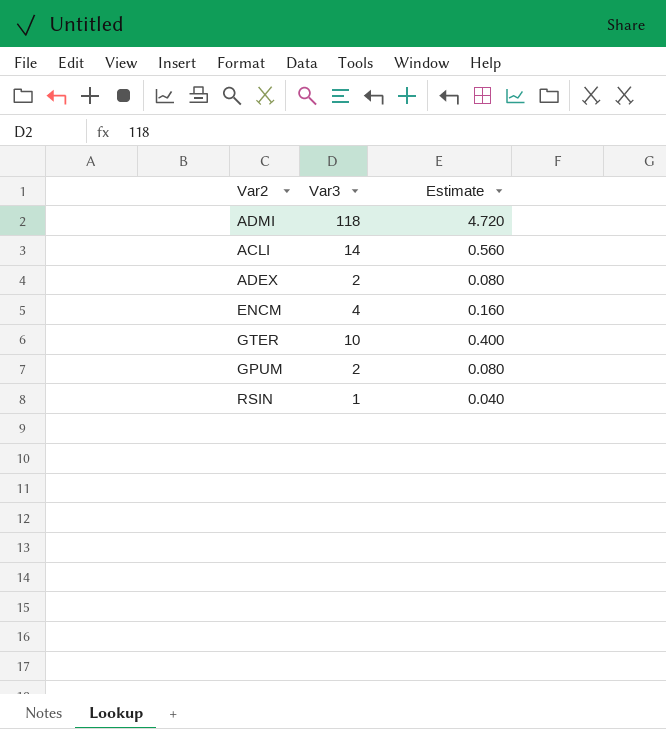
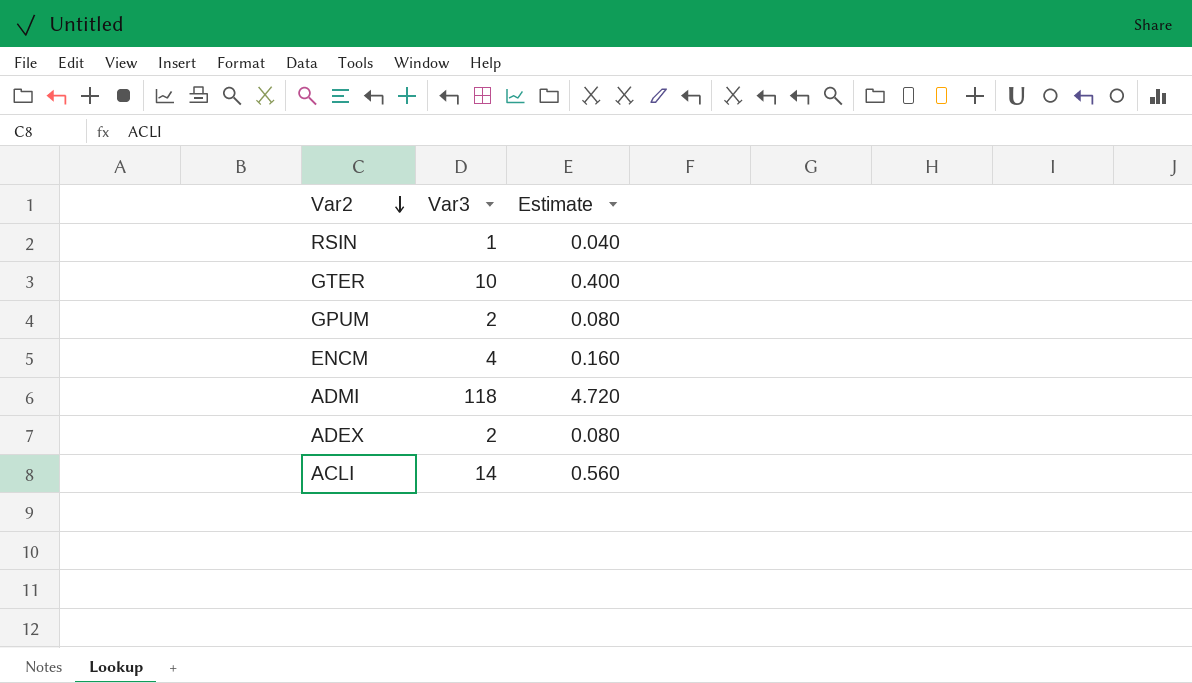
row order: none -> Var2 descending

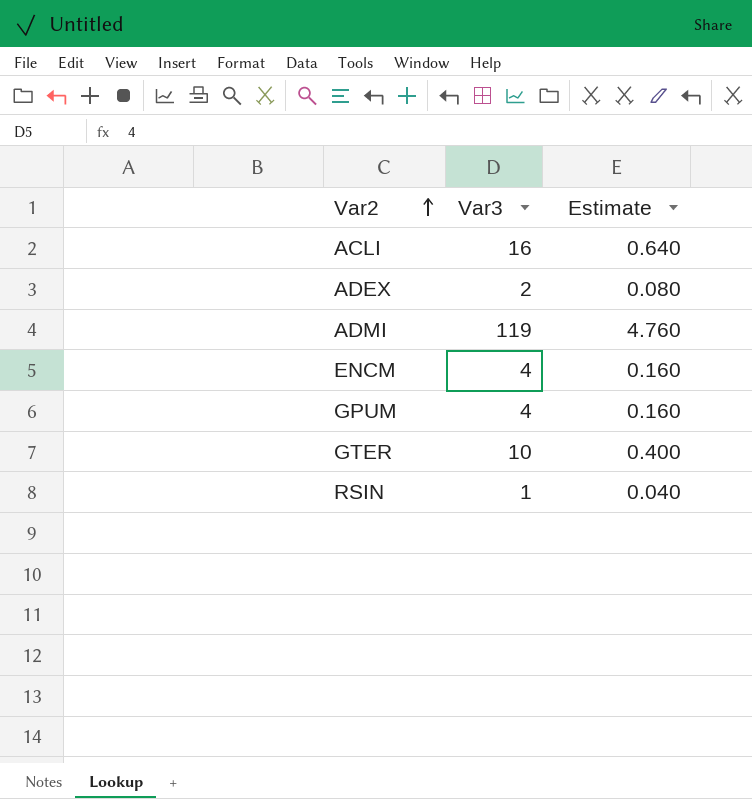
row order: Var2 descending -> Var2 ascending
ACLI | Var3: 14 -> 16
ACLI | Estimate: 0.560 -> 0.640
ADMI | Var3: 118 -> 119
ADMI | Estimate: 4.720 -> 4.760
GPUM | Var3: 2 -> 4
GPUM | Estimate: 0.080 -> 0.160

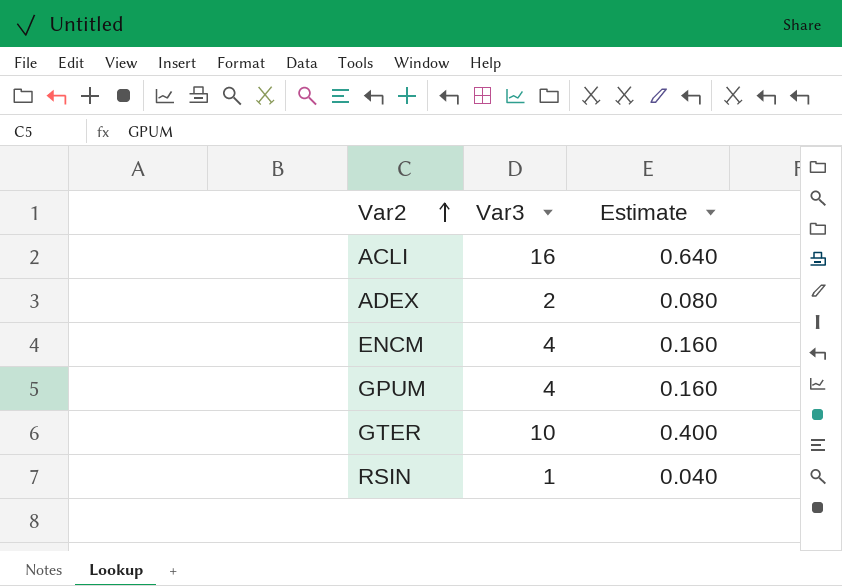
row ADMI: 119 | 4.760 -> none

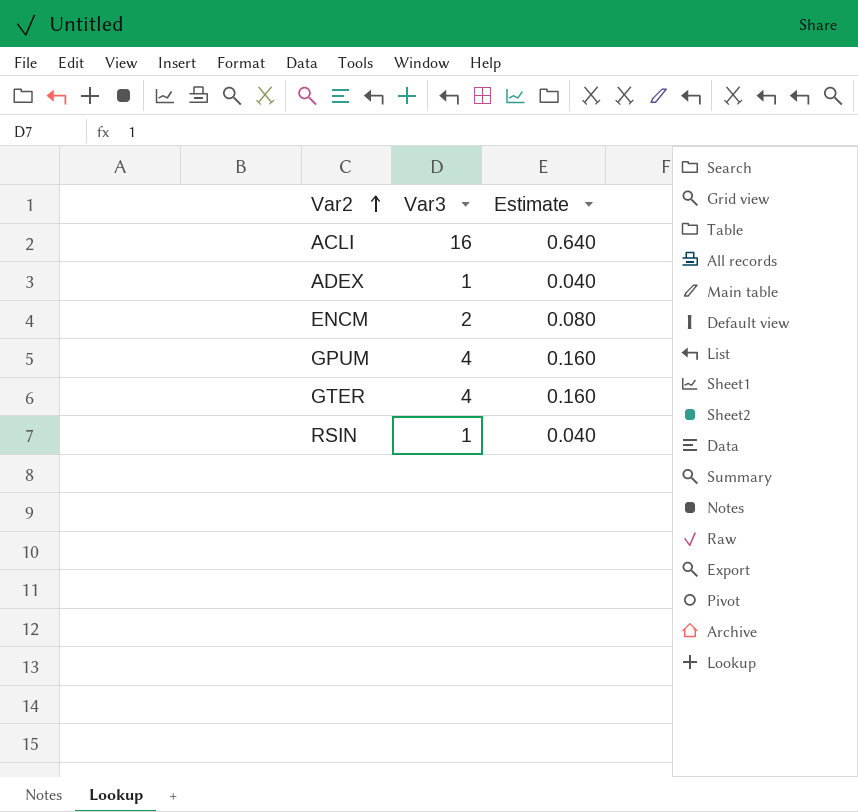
ADEX | Var3: 2 -> 1
ADEX | Estimate: 0.080 -> 0.040
ENCM | Var3: 4 -> 2
ENCM | Estimate: 0.160 -> 0.080
GTER | Var3: 10 -> 4
GTER | Estimate: 0.400 -> 0.160

